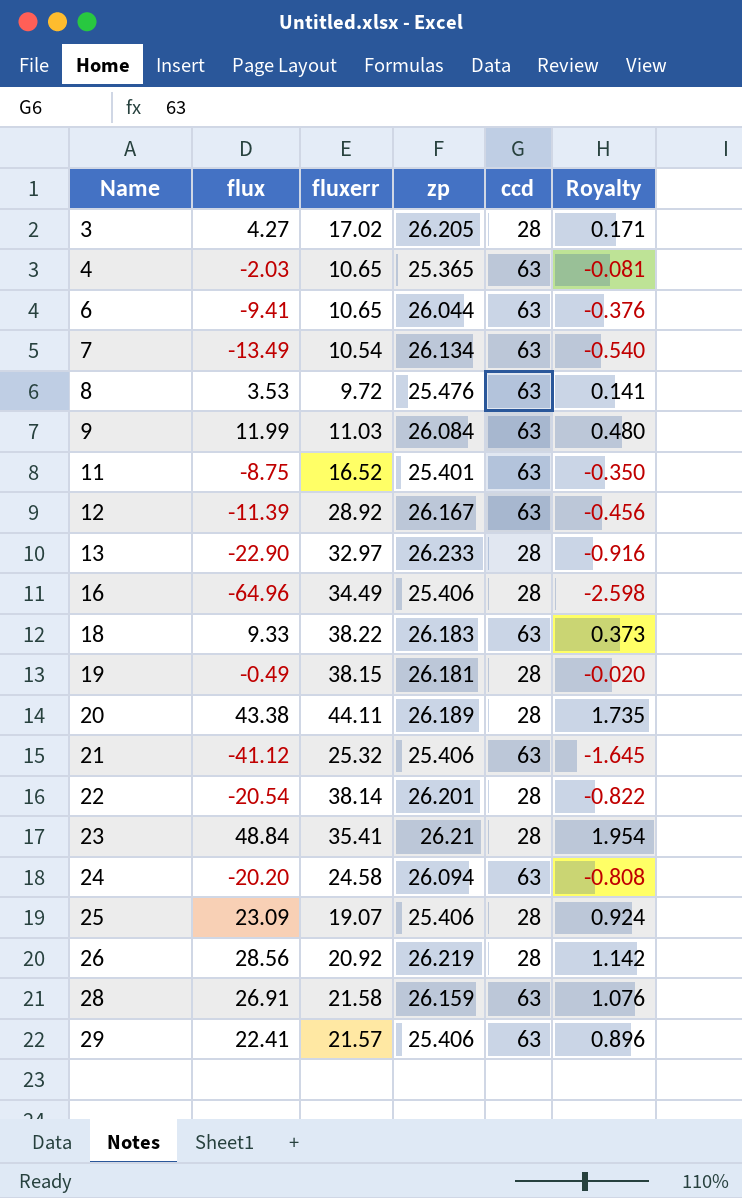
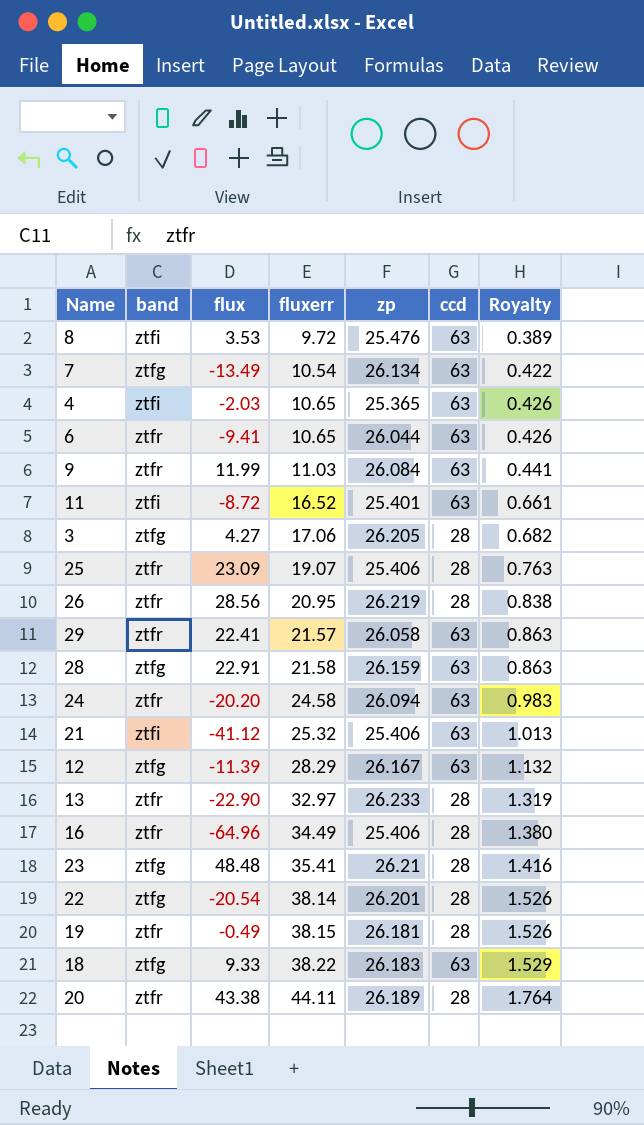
row order: Name ascending -> fluxerr ascending
column band | position: none -> 2
column Royalty | formula: [flux] * 0.04 -> [fluxerr] * 0.04
11 | flux: -8.75 -> -8.72
3 | fluxerr: 17.02 -> 17.06
26 | fluxerr: 20.92 -> 20.95
29 | zp: 25.406 -> 26.058
28 | flux: 26.91 -> 22.91
12 | fluxerr: 28.92 -> 28.29
23 | flux: 48.84 -> 48.48

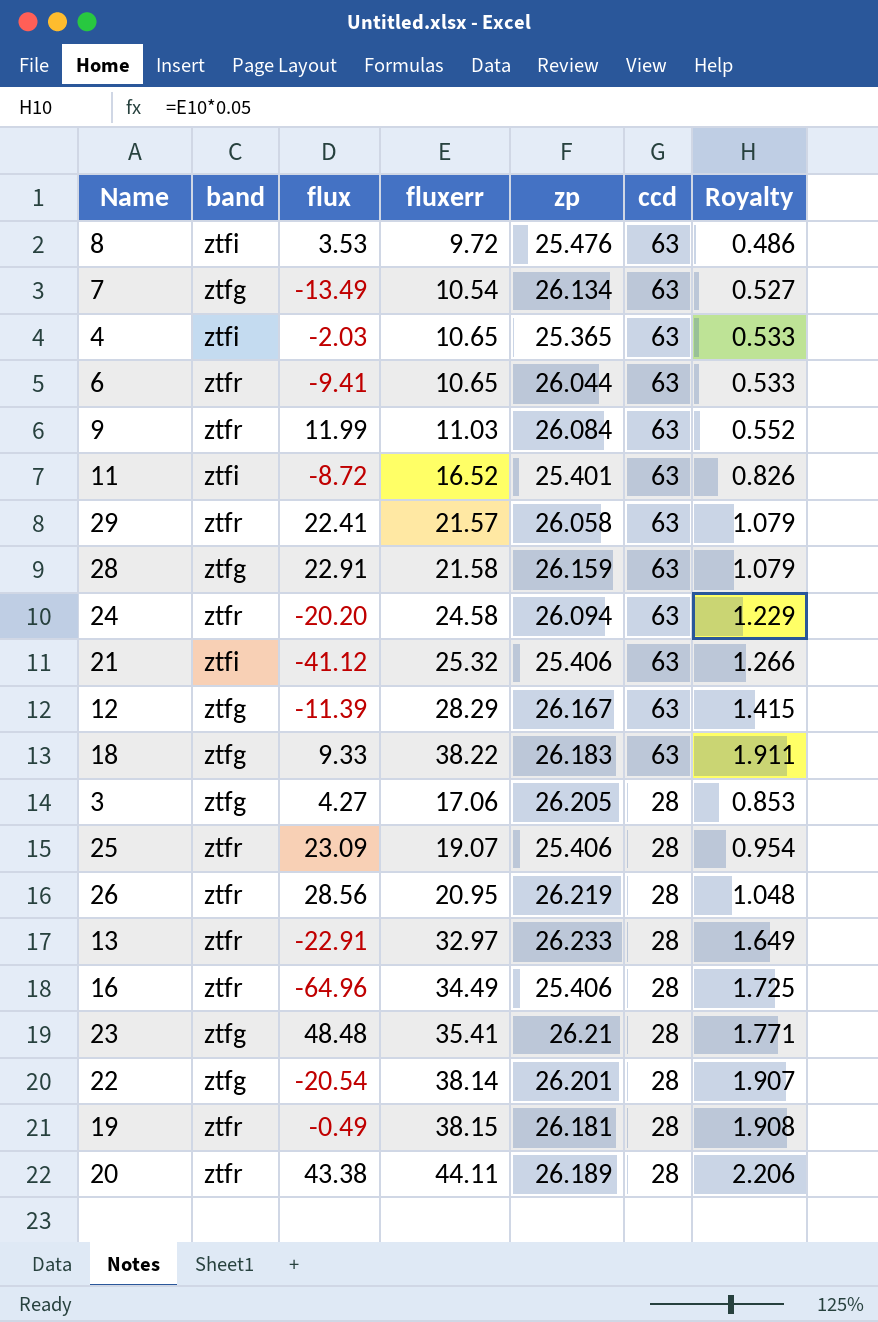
row order: fluxerr ascending -> ccd descending
column Royalty | formula: [fluxerr] * 0.04 -> [fluxerr] * 0.05
13 | flux: -22.90 -> -22.91

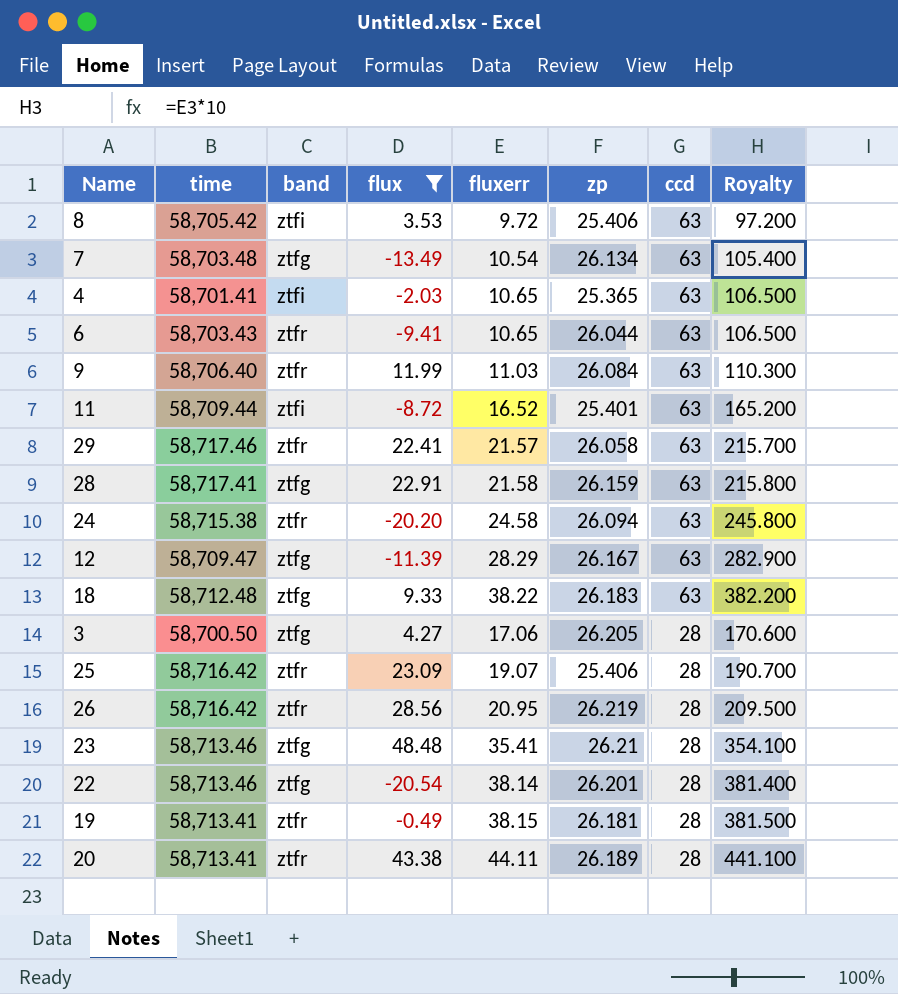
filter: none -> flux >= -20.54
column time | position: none -> 2
column Royalty | formula: [fluxerr] * 0.05 -> [fluxerr] * 10
8 | zp: 25.476 -> 25.406

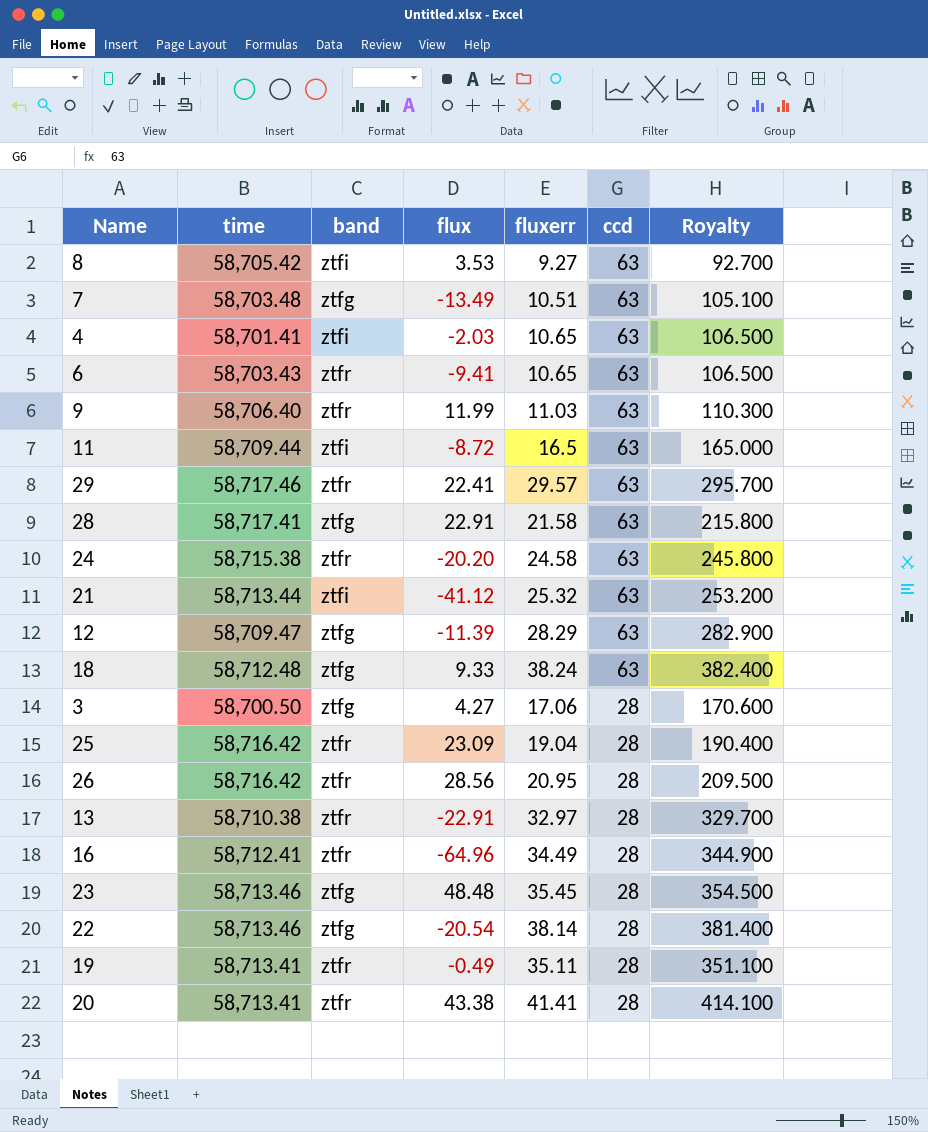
filter: flux >= -20.54 -> none
column zp | position: 6 -> none
8 | fluxerr: 9.72 -> 9.27
8 | Royalty: 97.200 -> 92.700
7 | fluxerr: 10.54 -> 10.51
7 | Royalty: 105.400 -> 105.100
11 | fluxerr: 16.52 -> 16.5
11 | Royalty: 165.200 -> 165.000
29 | fluxerr: 21.57 -> 29.57
29 | Royalty: 215.700 -> 295.700
18 | fluxerr: 38.22 -> 38.24
18 | Royalty: 382.200 -> 382.400
25 | fluxerr: 19.07 -> 19.04
25 | Royalty: 190.700 -> 190.400
23 | fluxerr: 35.41 -> 35.45
23 | Royalty: 354.100 -> 354.500
19 | fluxerr: 38.15 -> 35.11
19 | Royalty: 381.500 -> 351.100
20 | fluxerr: 44.11 -> 41.41
20 | Royalty: 441.100 -> 414.100

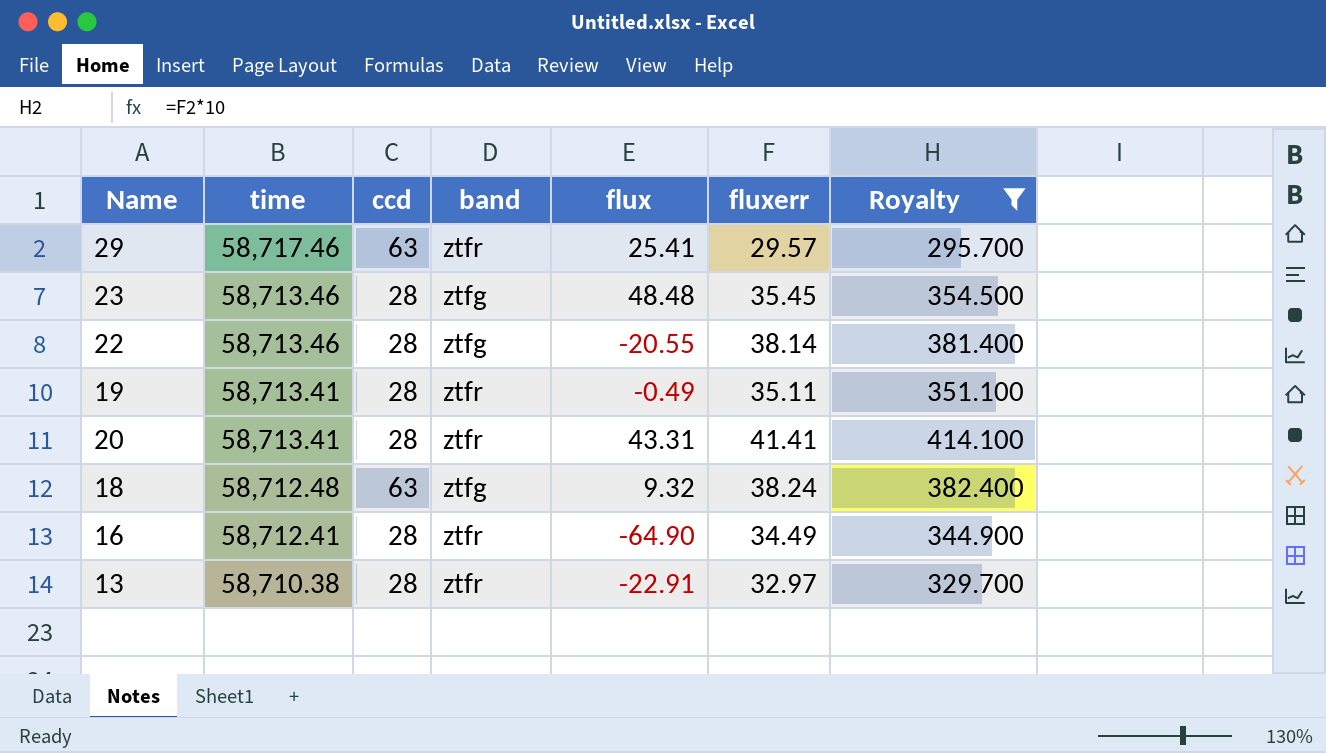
filter: none -> Royalty >= 295.700
row order: ccd descending -> time descending
column ccd | position: 6 -> 3
29 | flux: 22.41 -> 25.41
22 | flux: -20.54 -> -20.55
20 | flux: 43.38 -> 43.31
18 | flux: 9.33 -> 9.32
16 | flux: -64.96 -> -64.90

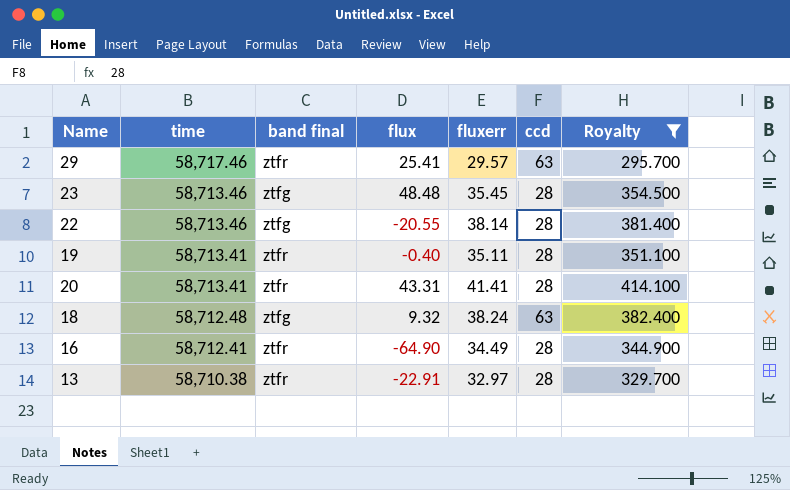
column name: band -> band final
column ccd | position: 3 -> 6
19 | flux: -0.49 -> -0.40

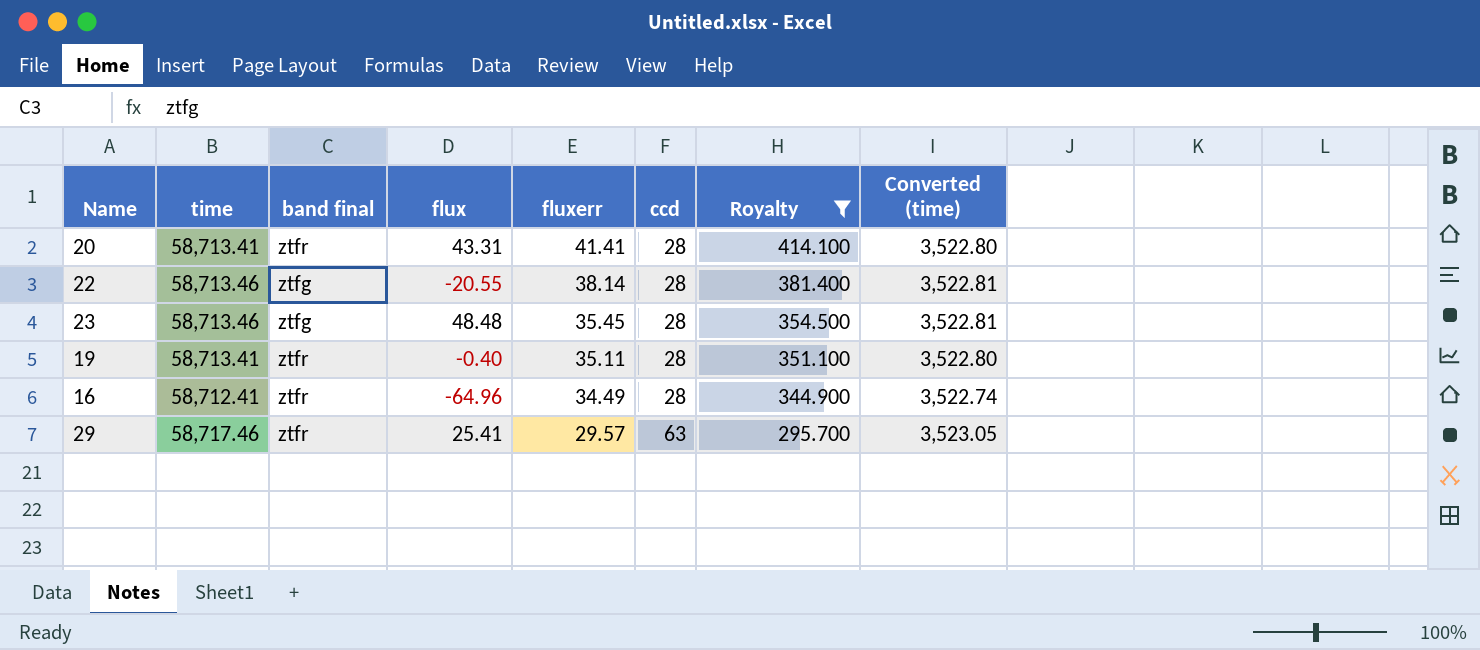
row order: time descending -> fluxerr descending
column Converted (time) | formula: none -> [time] * 0.06
row 18: 58,712.48 | ztfg | 9.32 | 38.24 | 63 | 382.400 -> none
row 13: 58,710.38 | ztfr | -22.91 | 32.97 | 28 | 329.700 -> none
16 | flux: -64.90 -> -64.96

